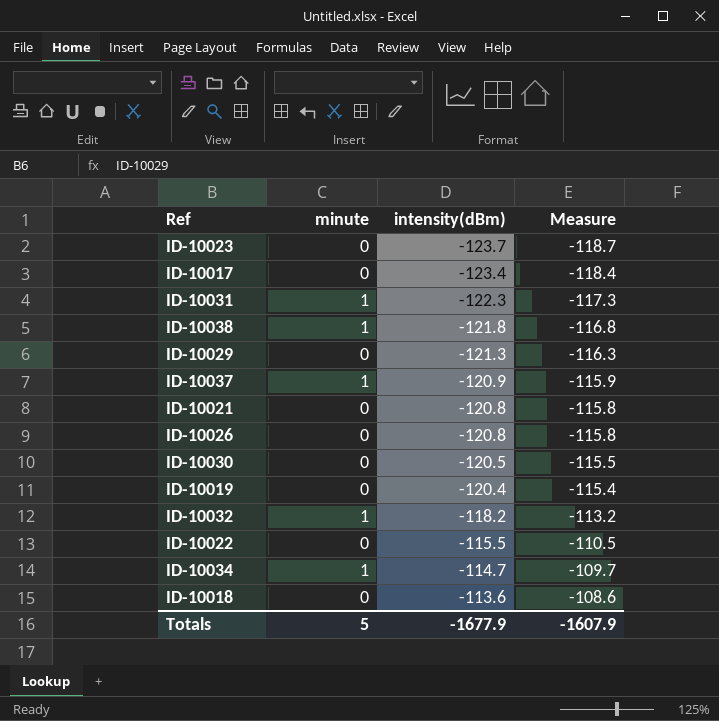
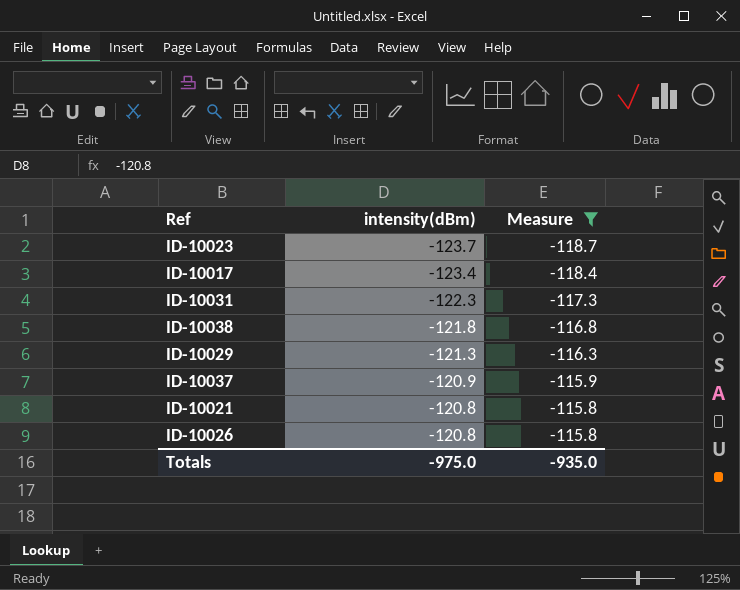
filter: none -> Measure <= -115.8
column minute | position: 2 -> none
Totals | intensity(dBm): -1677.9 -> -975.0
Totals | Measure: -1607.9 -> -935.0

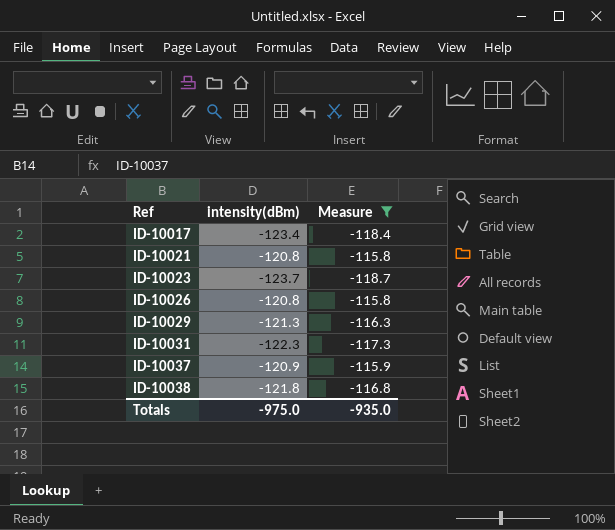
row order: intensity(dBm) ascending -> Ref ascending

